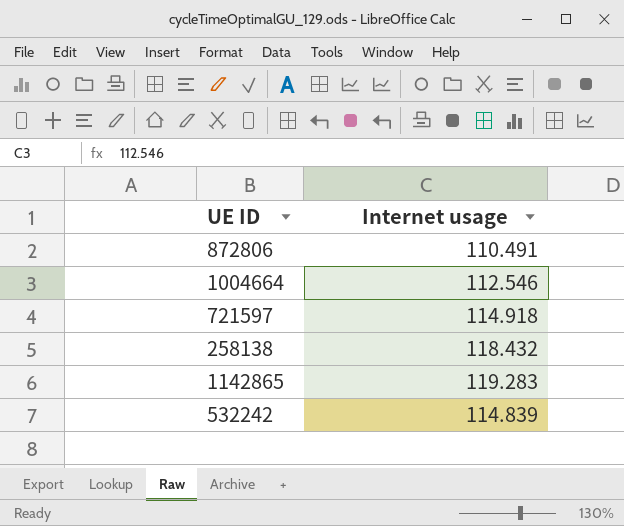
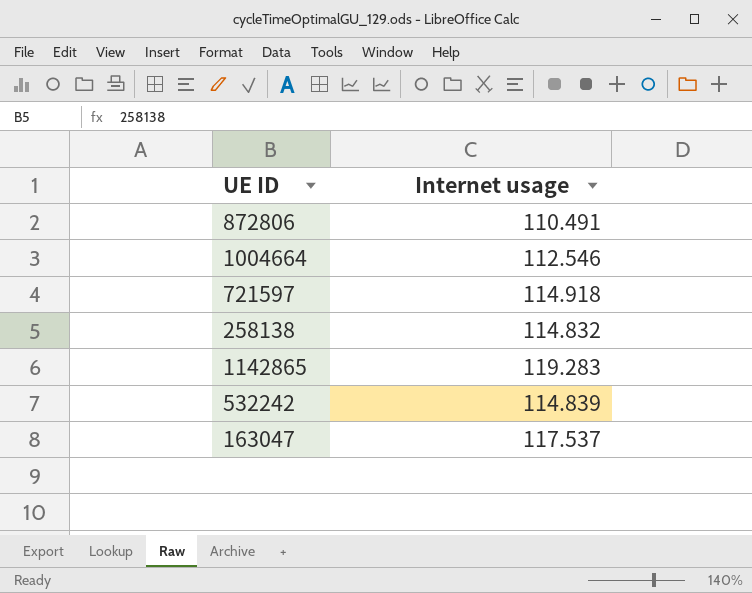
258138 | Internet usage: 118.432 -> 114.832
row 163047: none -> 117.537

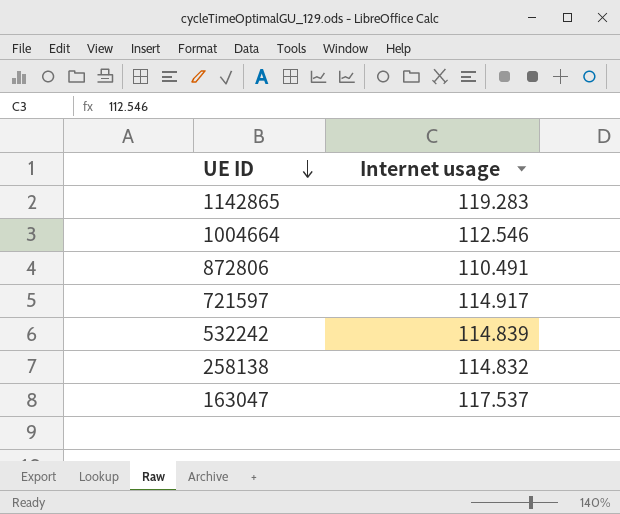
row order: none -> UE ID descending
721597 | Internet usage: 114.918 -> 114.917

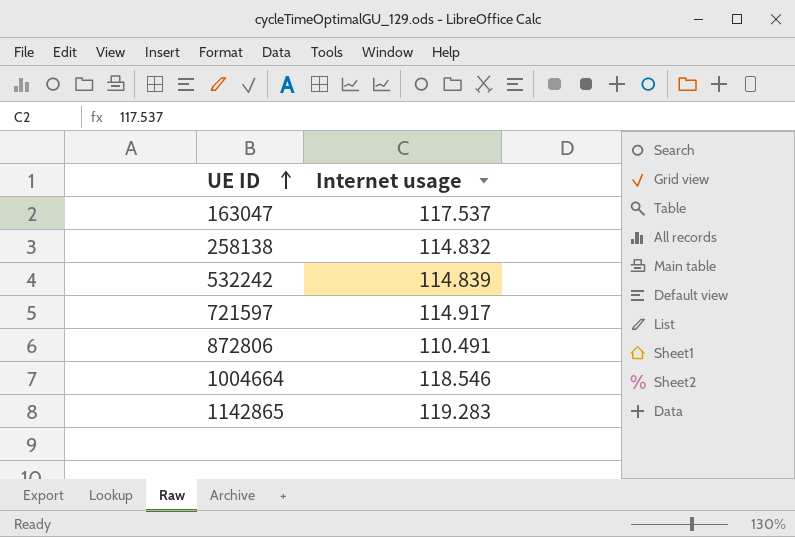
row order: UE ID descending -> UE ID ascending
1004664 | Internet usage: 112.546 -> 118.546

